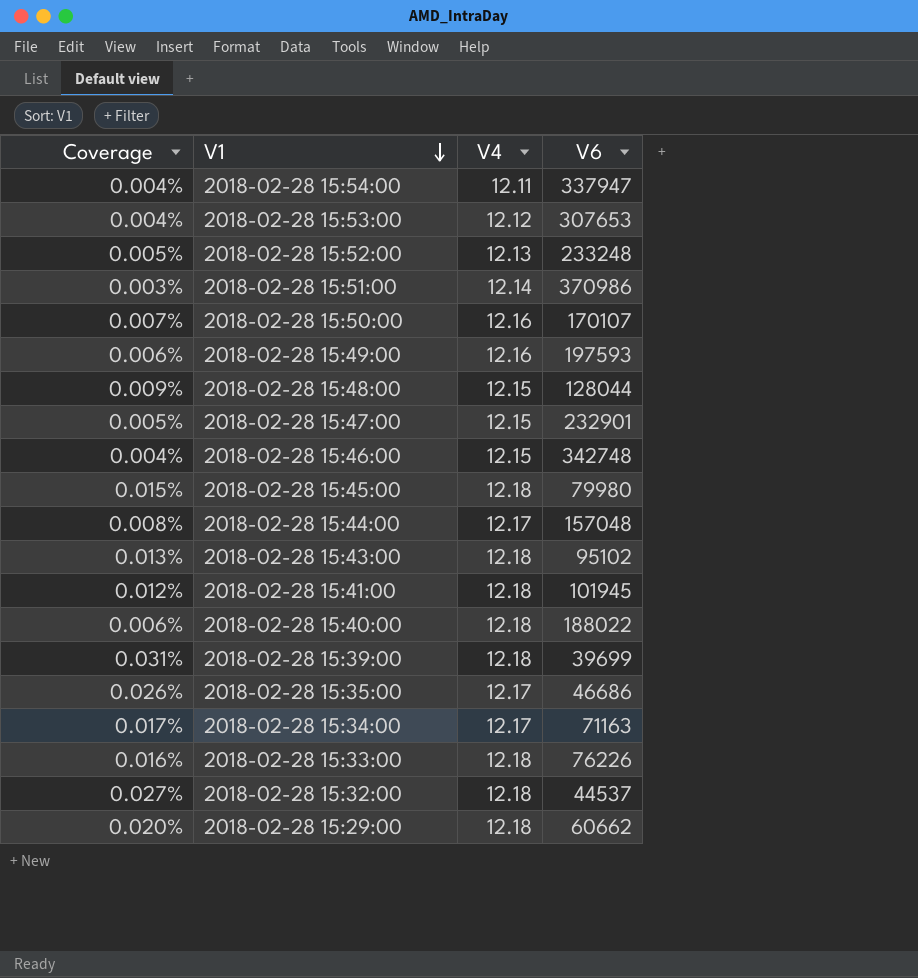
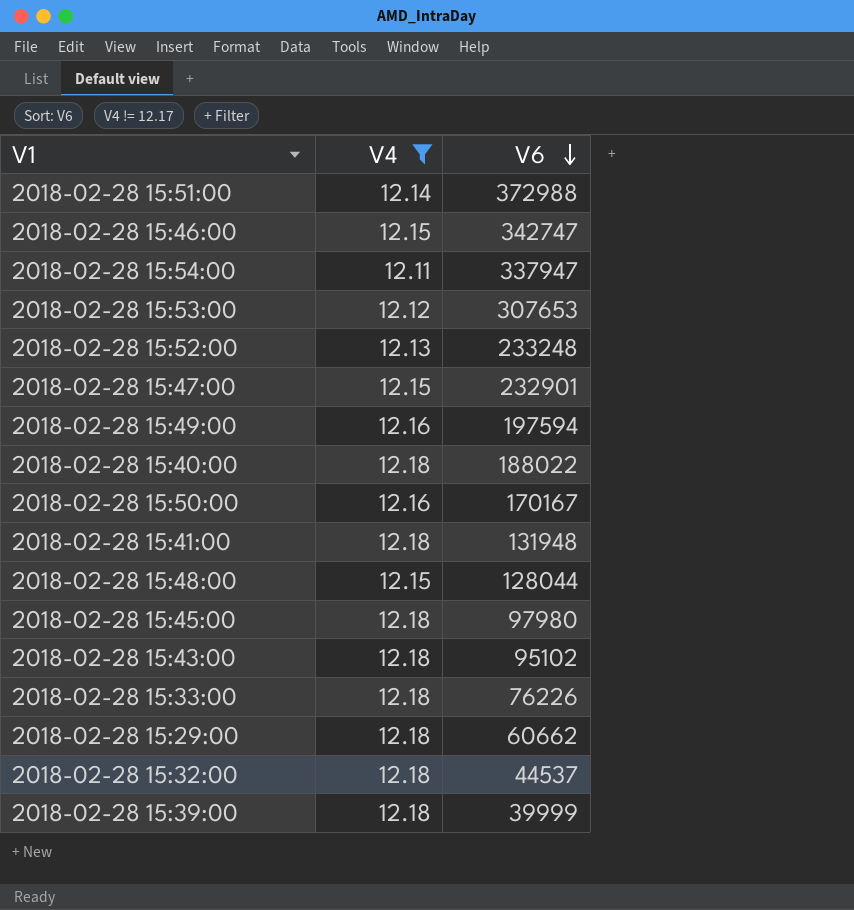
filter: none -> V4 != 12.17
row order: V1 descending -> V6 descending
column Coverage | formula: [V4] / [V6] -> none
2018-02-28 15:51:00 | V6: 370986 -> 372988
2018-02-28 15:46:00 | V6: 342748 -> 342747
2018-02-28 15:49:00 | V6: 197593 -> 197594
2018-02-28 15:50:00 | V6: 170107 -> 170167
2018-02-28 15:41:00 | V6: 101945 -> 131948
2018-02-28 15:45:00 | V6: 79980 -> 97980
2018-02-28 15:39:00 | V6: 39699 -> 39999

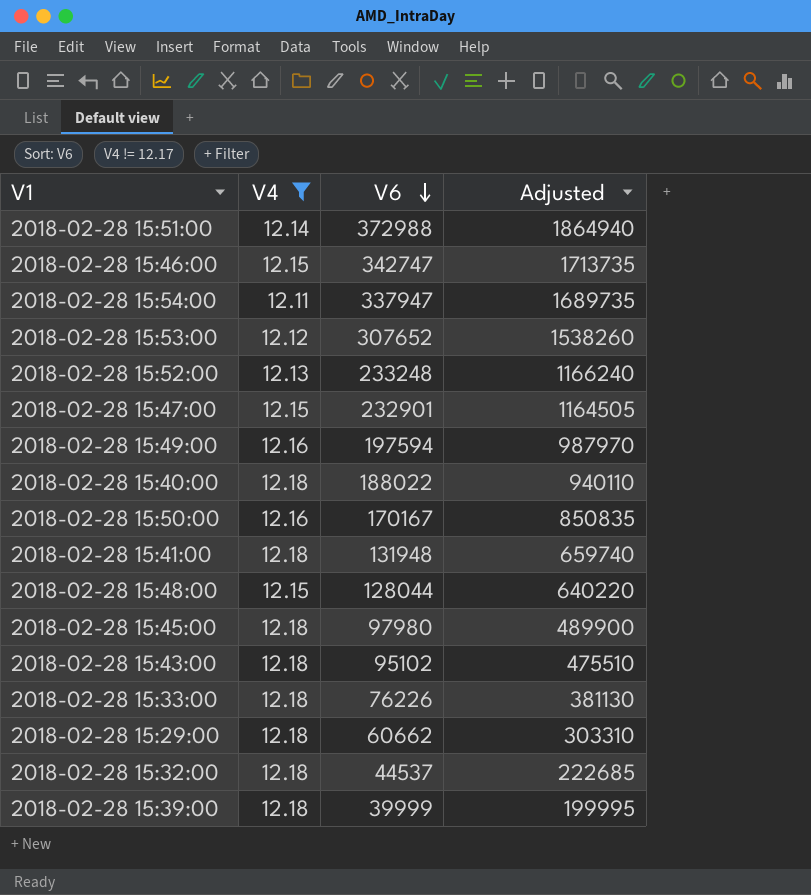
column Adjusted | formula: none -> [V6] * 5
2018-02-28 15:53:00 | V6: 307653 -> 307652

